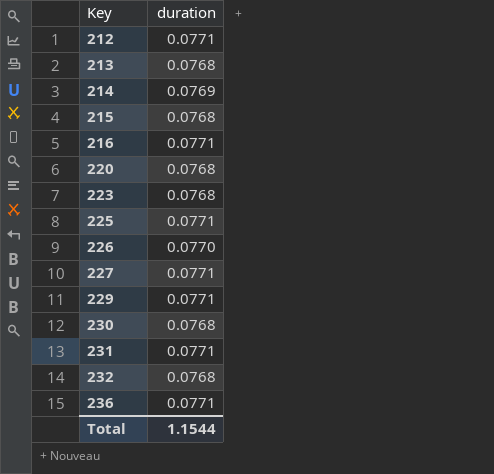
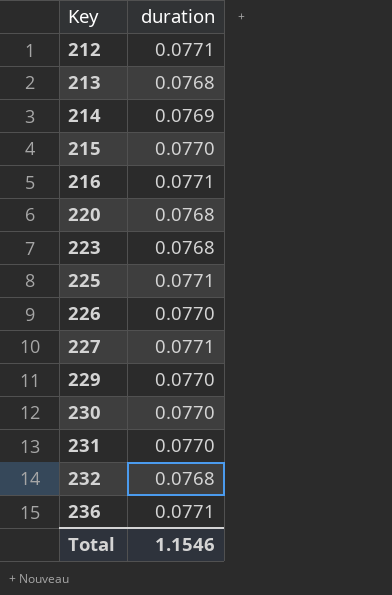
215 | duration: 0.0768 -> 0.0770
229 | duration: 0.0771 -> 0.0770
230 | duration: 0.0768 -> 0.0770
231 | duration: 0.0771 -> 0.0770
Total | duration: 1.1544 -> 1.1546

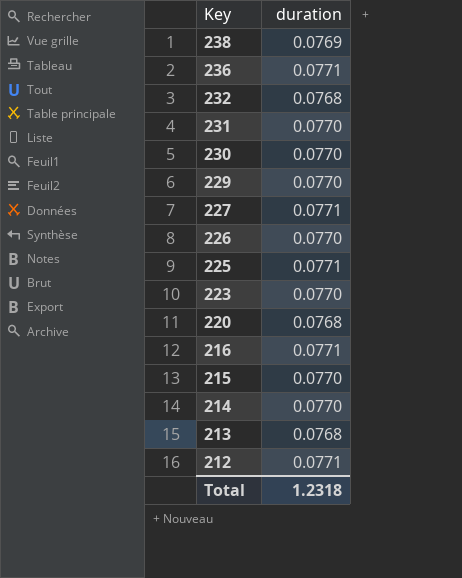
row order: Key ascending -> Key descending
row 238: none -> 0.0769
223 | duration: 0.0768 -> 0.0770
214 | duration: 0.0769 -> 0.0770
Total | duration: 1.1546 -> 1.2318

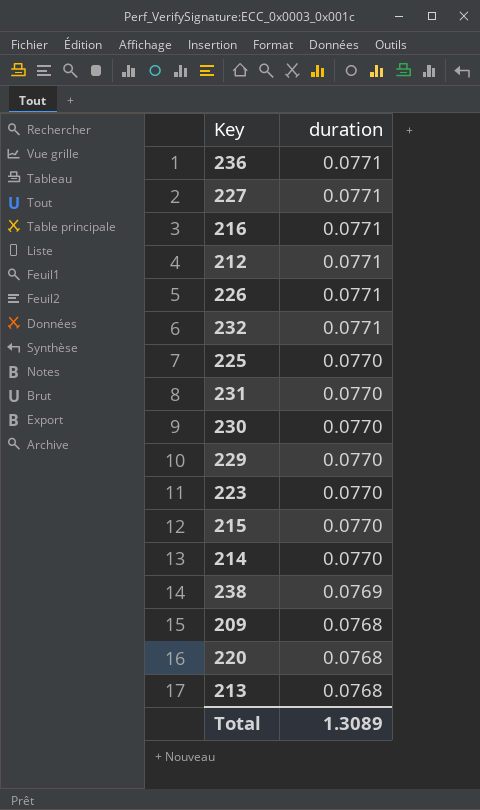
row order: Key descending -> duration descending
226 | duration: 0.0770 -> 0.0771
232 | duration: 0.0768 -> 0.0771
225 | duration: 0.0771 -> 0.0770
row 209: none -> 0.0768
Total | duration: 1.2318 -> 1.3089

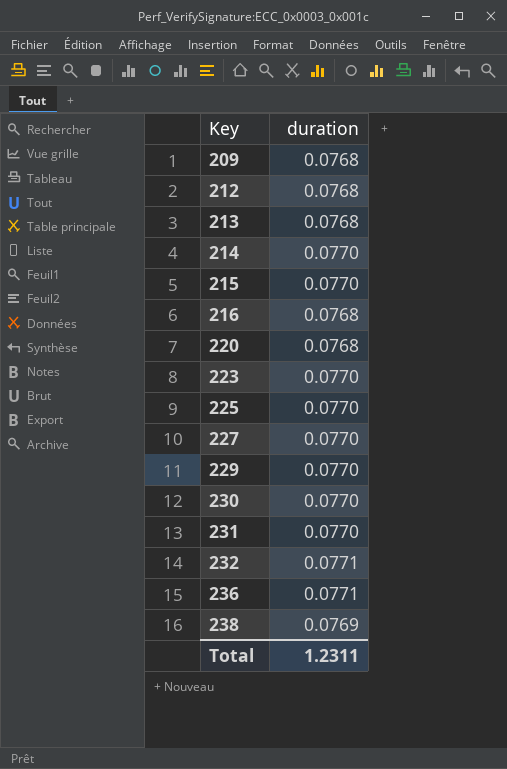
row order: duration descending -> Key ascending
row 226: 0.0771 -> none
212 | duration: 0.0771 -> 0.0768
216 | duration: 0.0771 -> 0.0768
227 | duration: 0.0771 -> 0.0770
Total | duration: 1.3089 -> 1.2311

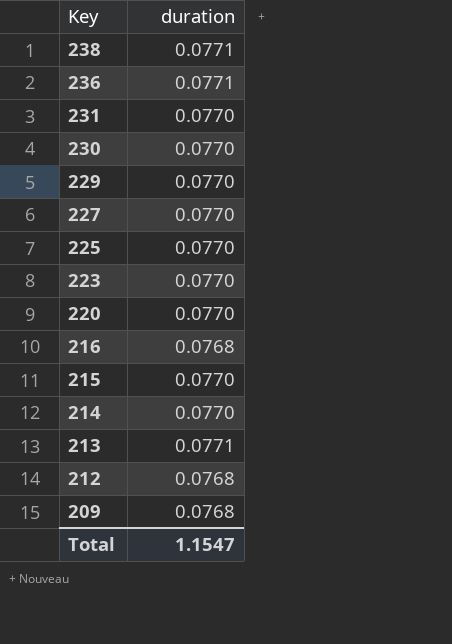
row order: Key ascending -> Key descending
row 232: 0.0771 -> none
238 | duration: 0.0769 -> 0.0771
220 | duration: 0.0768 -> 0.0770
213 | duration: 0.0768 -> 0.0771
Total | duration: 1.2311 -> 1.1547

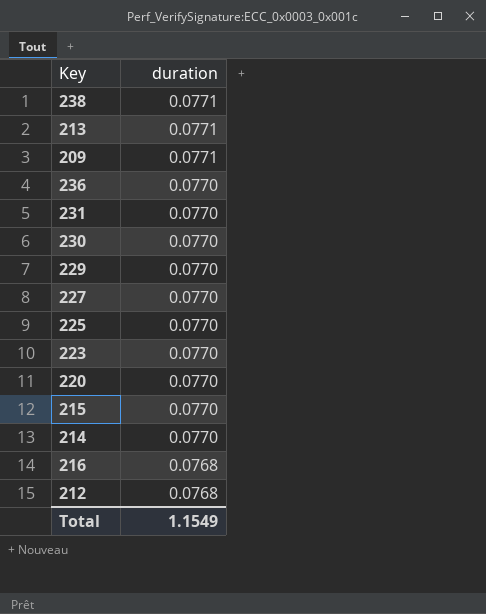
row order: Key descending -> duration descending
209 | duration: 0.0768 -> 0.0771
236 | duration: 0.0771 -> 0.0770
Total | duration: 1.1547 -> 1.1549

